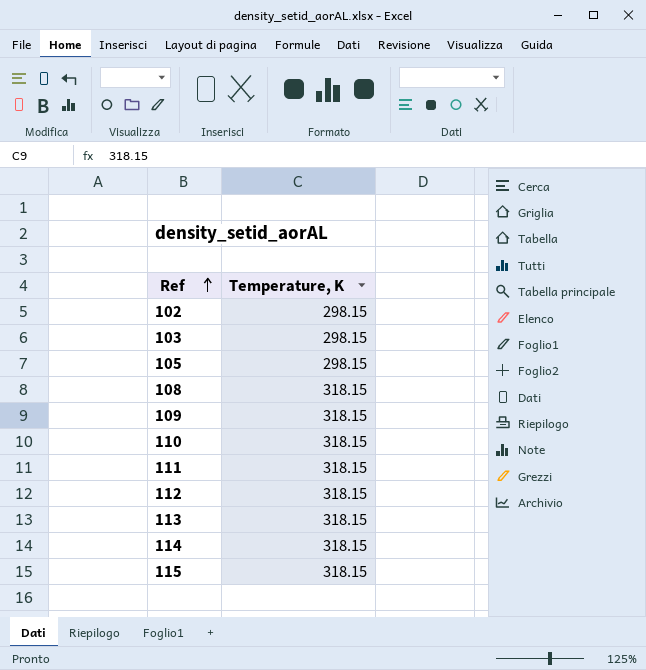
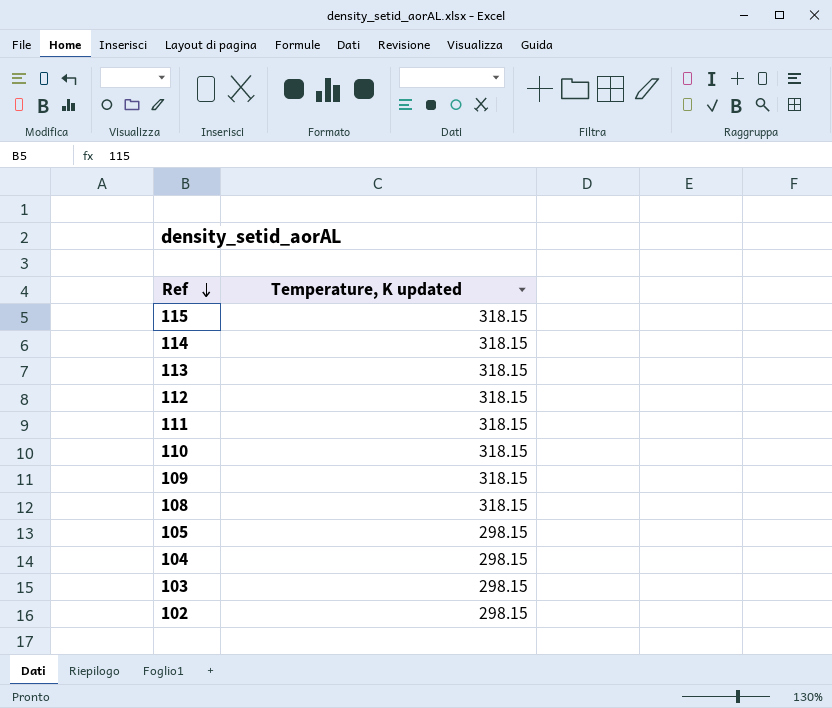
row order: Ref ascending -> Ref descending
column name: Temperature, K -> Temperature, K updated
row 104: none -> 298.15

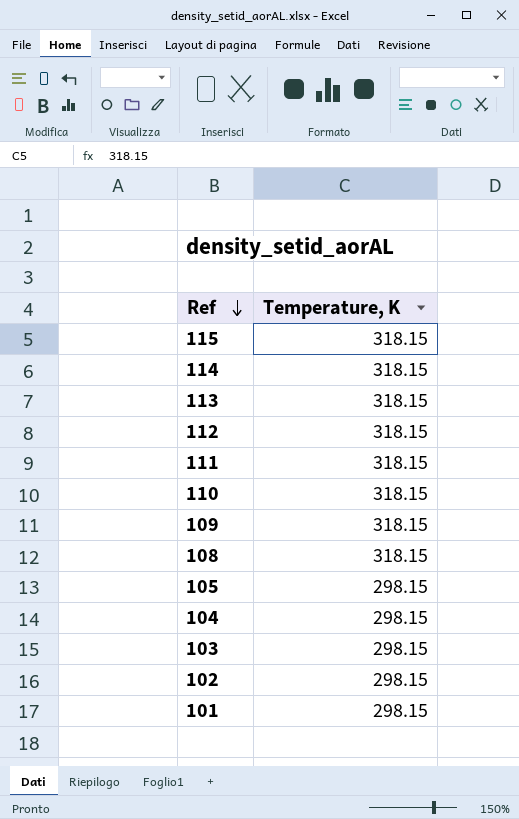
column name: Temperature, K updated -> Temperature, K
row 101: none -> 298.15

